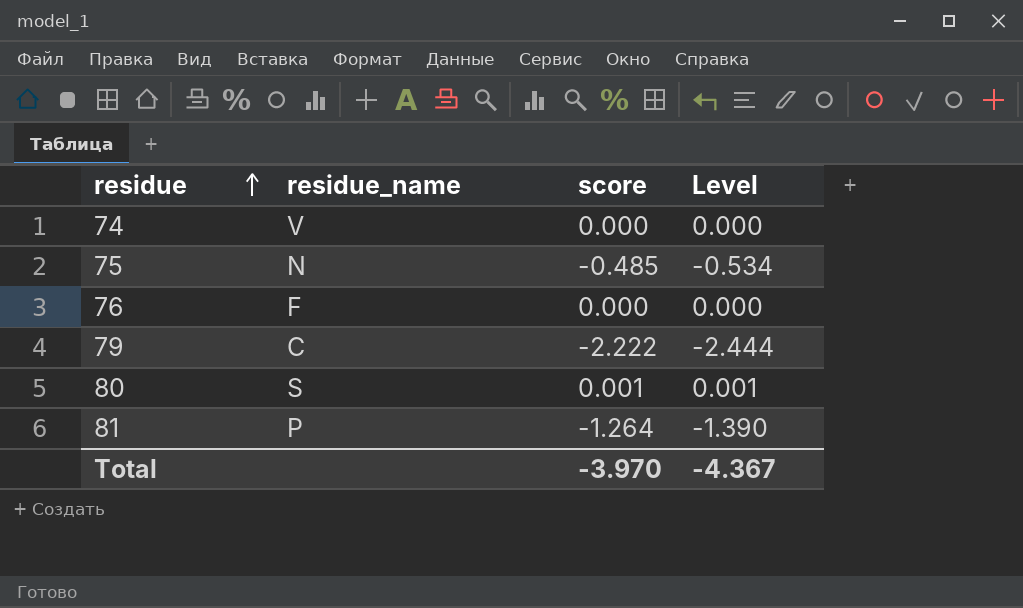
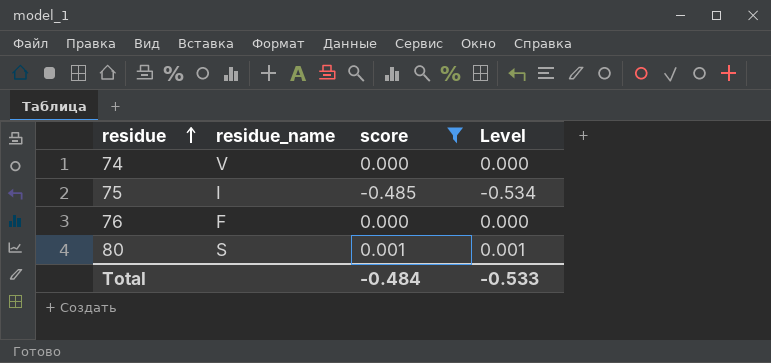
filter: none -> score >= -0.485
75 | residue_name: N -> I
Total | score: -3.970 -> -0.484
Total | Level: -4.367 -> -0.533

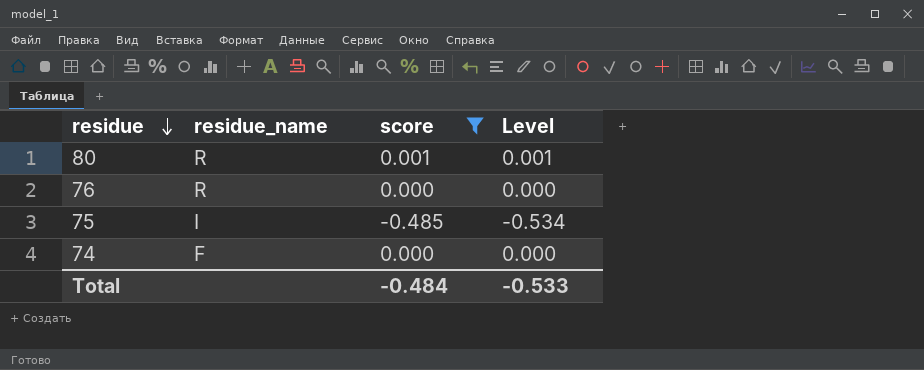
row order: residue ascending -> residue descending
80 | residue_name: S -> R
76 | residue_name: F -> R
74 | residue_name: V -> F

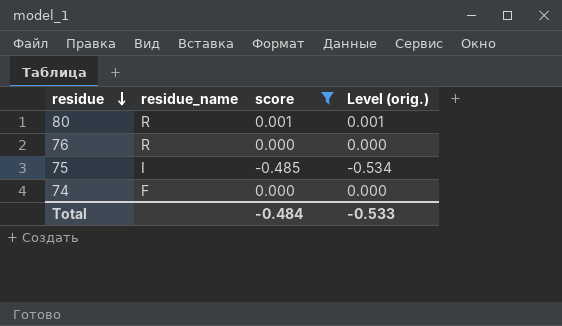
column name: Level -> Level (orig.)

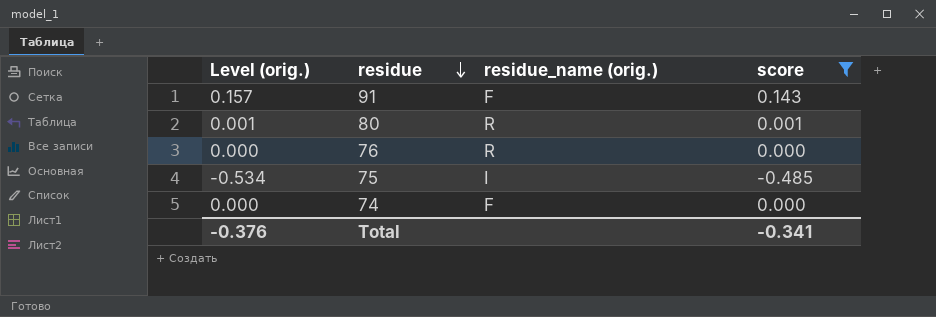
column Level (orig.) | position: 4 -> 1
column name: residue_name -> residue_name (orig.)
row 91: none -> 0.157 | F | 0.143
Total | Level (orig.): -0.533 -> -0.376
Total | score: -0.484 -> -0.341

